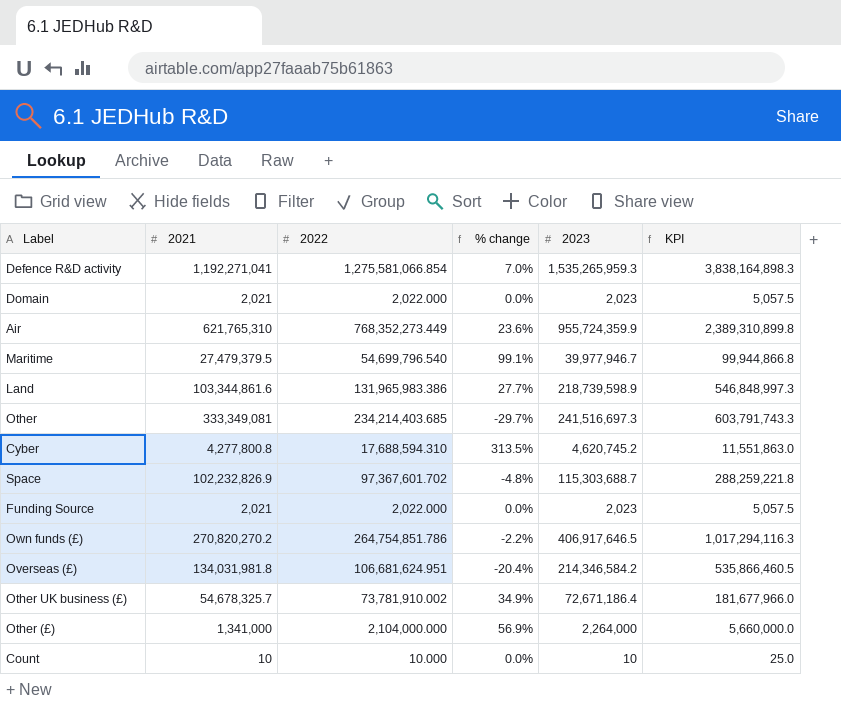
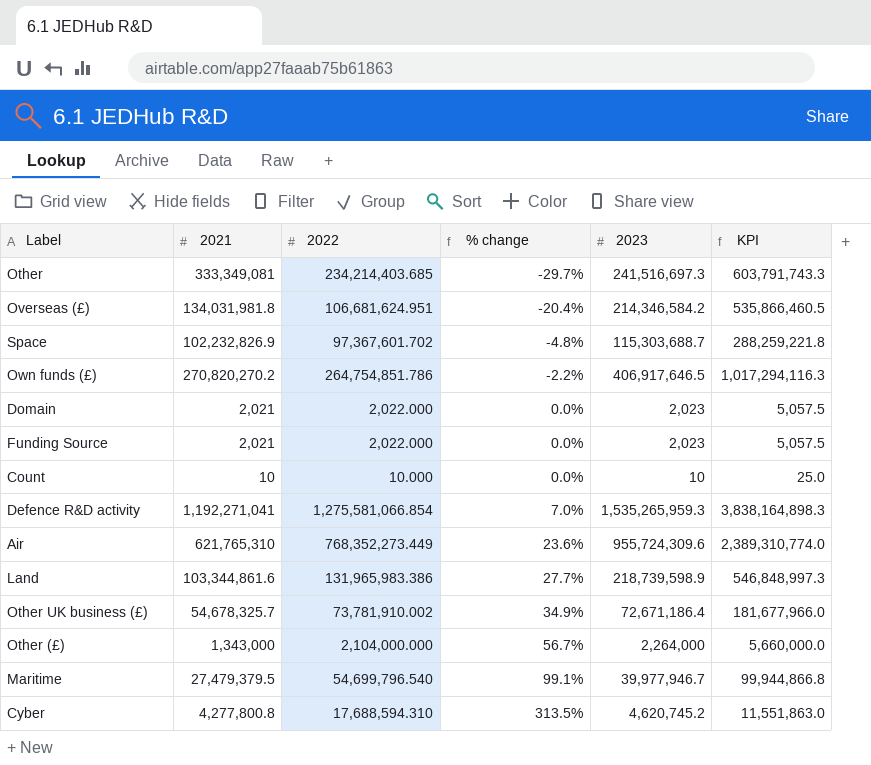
row order: none -> % change ascending
Air | 2023: 955,724,359.9 -> 955,724,309.6
Air | KPI: 2,389,310,899.8 -> 2,389,310,774.0
Other (£) | 2021: 1,341,000 -> 1,343,000
Other (£) | % change: 56.9% -> 56.7%

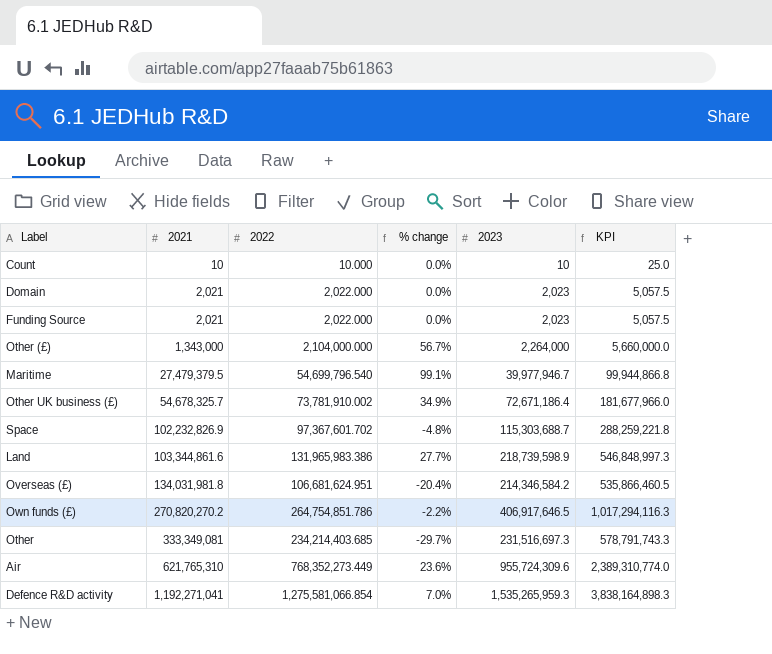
row order: % change ascending -> 2021 ascending
row Cyber: 4,277,800.8 | 17,688,594.310 | 313.5% | 4,620,745.2 | 11,551,863.0 -> none
Other | 2023: 241,516,697.3 -> 231,516,697.3
Other | KPI: 603,791,743.3 -> 578,791,743.3

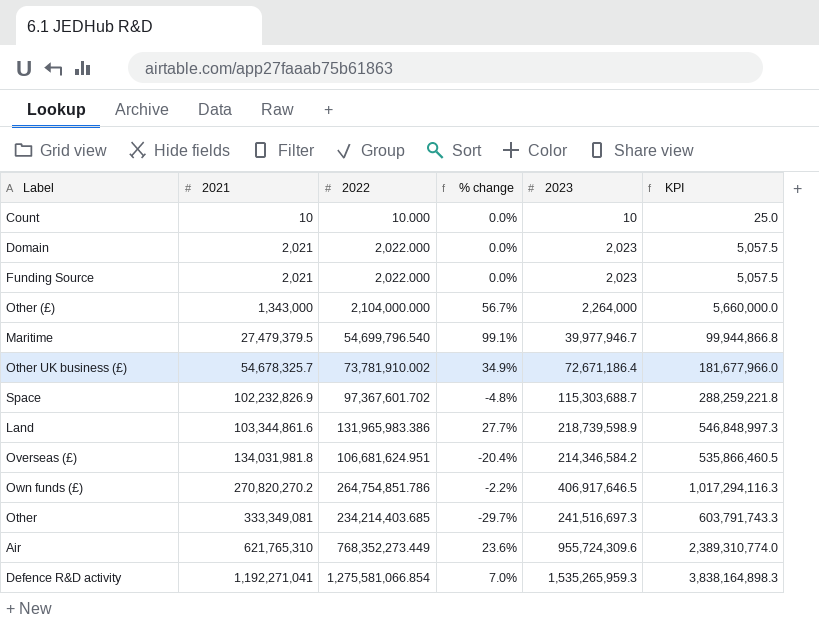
Other | 2023: 231,516,697.3 -> 241,516,697.3
Other | KPI: 578,791,743.3 -> 603,791,743.3

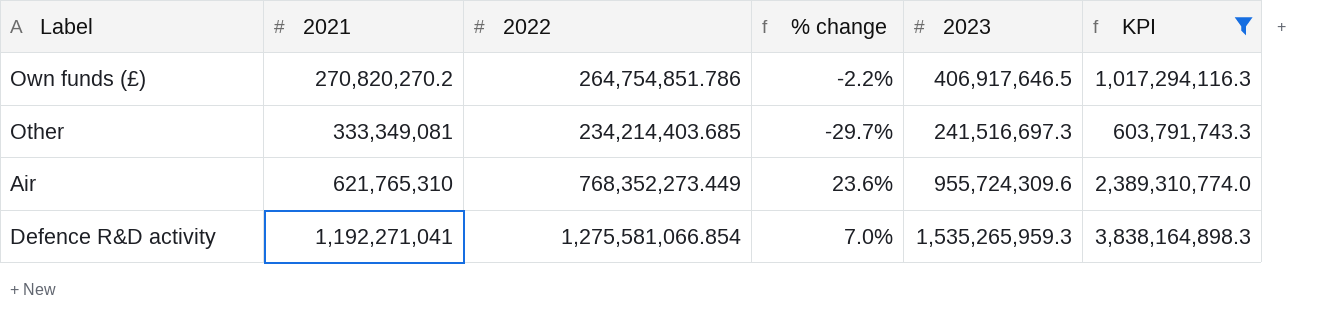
filter: none -> KPI >= 603,791,743.3

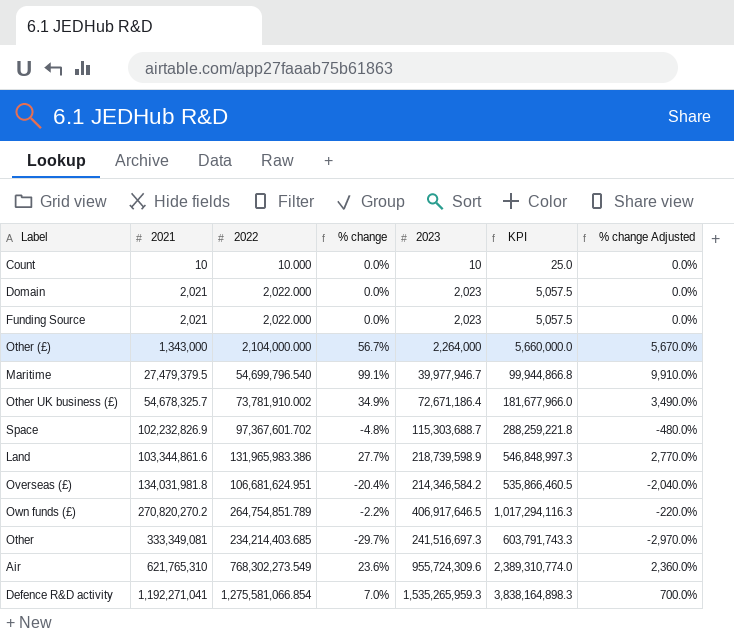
filter: KPI >= 603,791,743.3 -> none
column % change Adjusted | formula: none -> [% change] * 100
Own funds (£) | 2022: 264,754,851.786 -> 264,754,851.789
Air | 2022: 768,352,273.449 -> 768,302,273.549

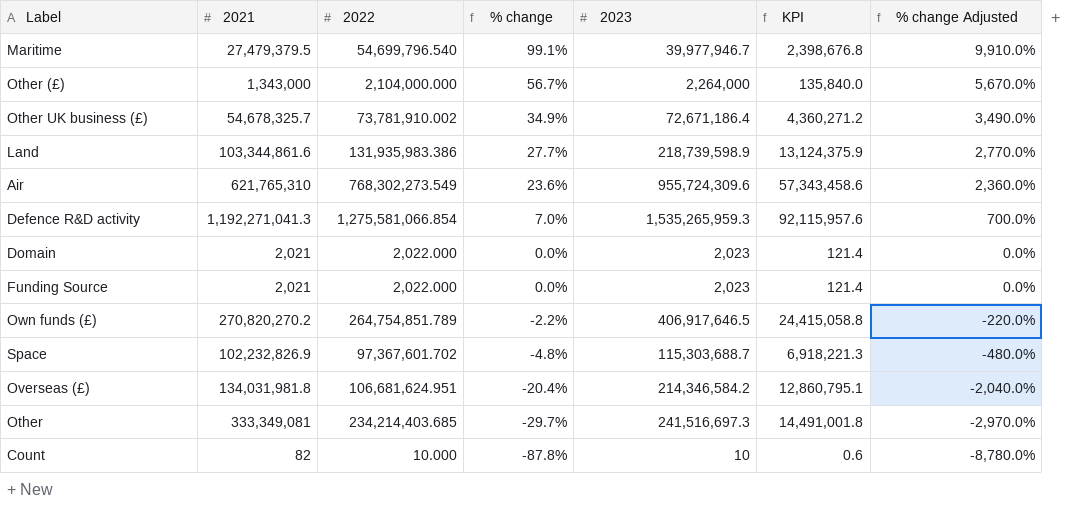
row order: 2021 ascending -> % change descending
column KPI | formula: [2023] * 2.5 -> [2023] * 0.06
Land | 2022: 131,965,983.386 -> 131,935,983.386
Defence R&D activity | 2021: 1,192,271,041 -> 1,192,271,041.3
Count | 2021: 10 -> 82
Count | % change: 0.0% -> -87.8%
Count | % change Adjusted: 0.0% -> -8,780.0%

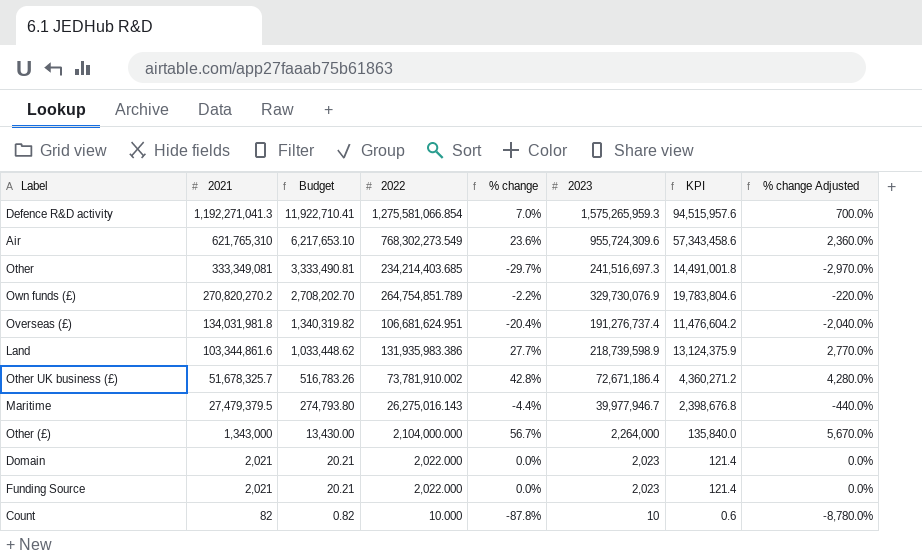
row order: % change descending -> 2021 descending
column Budget | formula: none -> [2021] * 0.01
row Space: 102,232,826.9 | 97,367,601.702 | -4.8% | 115,303,688.7 | 6,918,221.3 | -480.0% -> none
Defence R&D activity | 2023: 1,535,265,959.3 -> 1,575,265,959.3
Defence R&D activity | KPI: 92,115,957.6 -> 94,515,957.6
Own funds (£) | 2023: 406,917,646.5 -> 329,730,076.9
Own funds (£) | KPI: 24,415,058.8 -> 19,783,804.6
Overseas (£) | 2023: 214,346,584.2 -> 191,276,737.4
Overseas (£) | KPI: 12,860,795.1 -> 11,476,604.2
Other UK business (£) | 2021: 54,678,325.7 -> 51,678,325.7
Other UK business (£) | % change: 34.9% -> 42.8%
Other UK business (£) | % change Adjusted: 3,490.0% -> 4,280.0%
Maritime | 2022: 54,699,796.540 -> 26,275,016.143
Maritime | % change: 99.1% -> -4.4%
Maritime | % change Adjusted: 9,910.0% -> -440.0%

